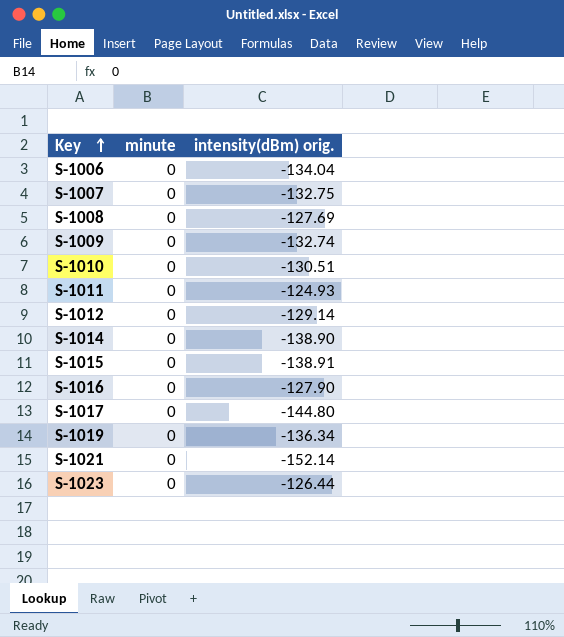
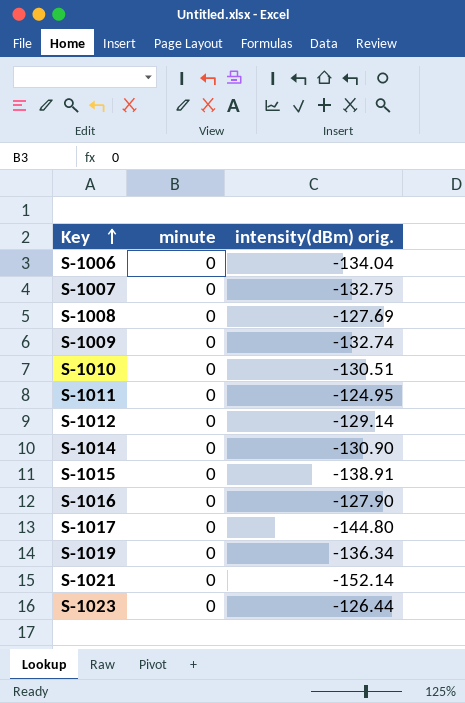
S-1011 | intensity(dBm) orig.: -124.93 -> -124.95
S-1014 | intensity(dBm) orig.: -138.90 -> -130.90

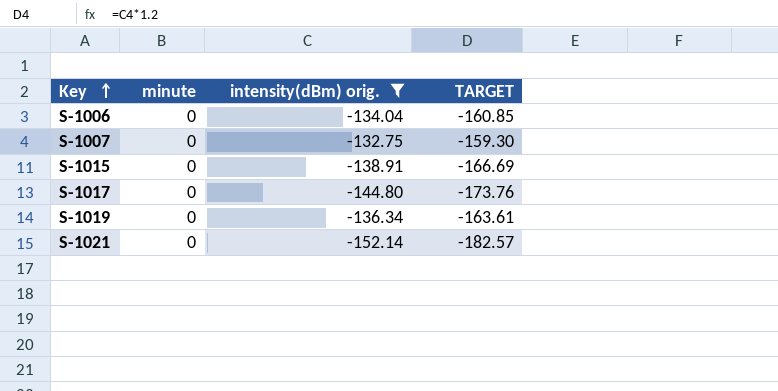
filter: none -> intensity(dBm) orig. <= -132.75
column TARGET | formula: none -> [intensity(dBm) orig.] * 1.2

